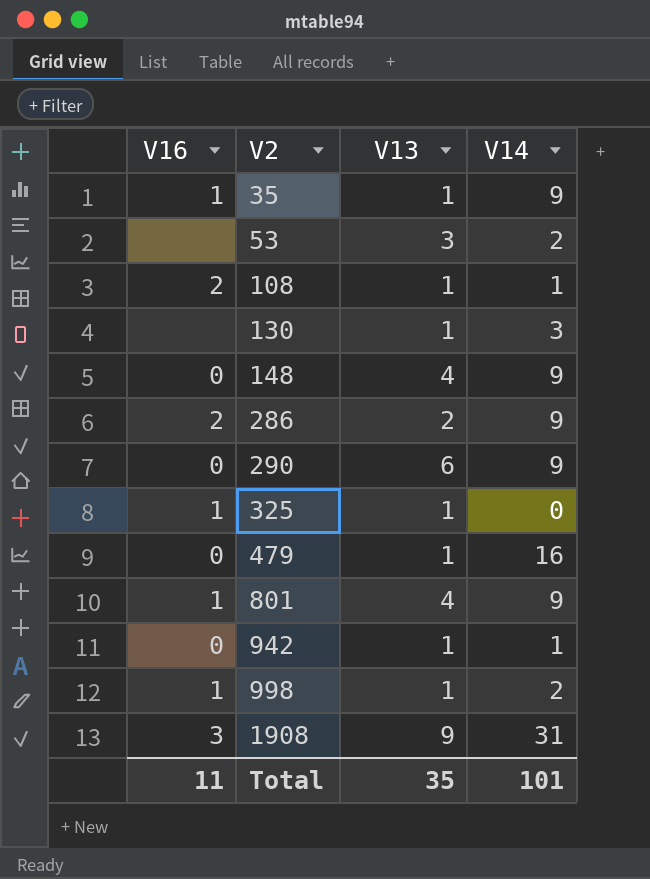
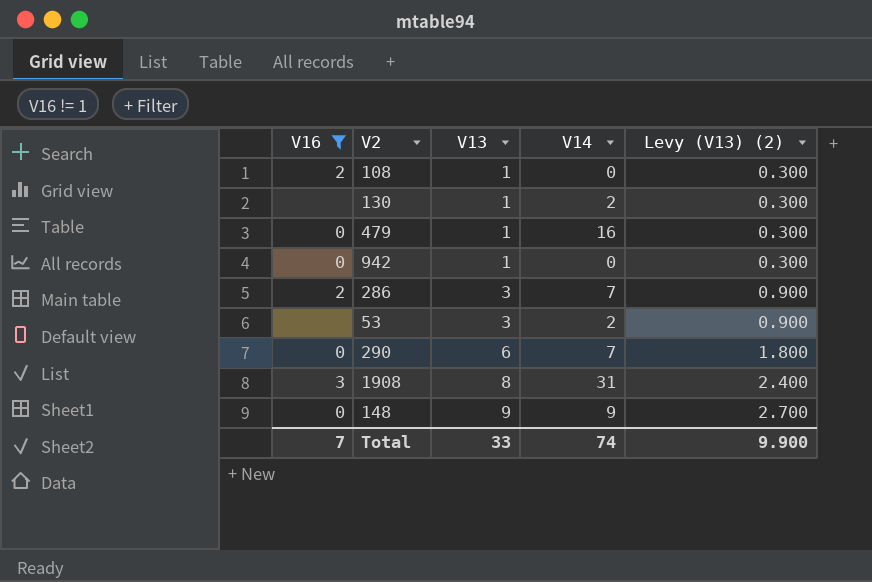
filter: none -> V16 != 1
row order: V2 ascending -> V13 ascending
column Levy (V13) (2) | formula: none -> [V13] * 0.3
108 | V14: 1 -> 0
130 | V14: 3 -> 2
942 | V14: 1 -> 0
286 | V13: 2 -> 3
286 | V14: 9 -> 7
290 | V14: 9 -> 7
1908 | V13: 9 -> 8
148 | V13: 4 -> 9
Total | V16: 11 -> 7
Total | V13: 35 -> 33
Total | V14: 101 -> 74

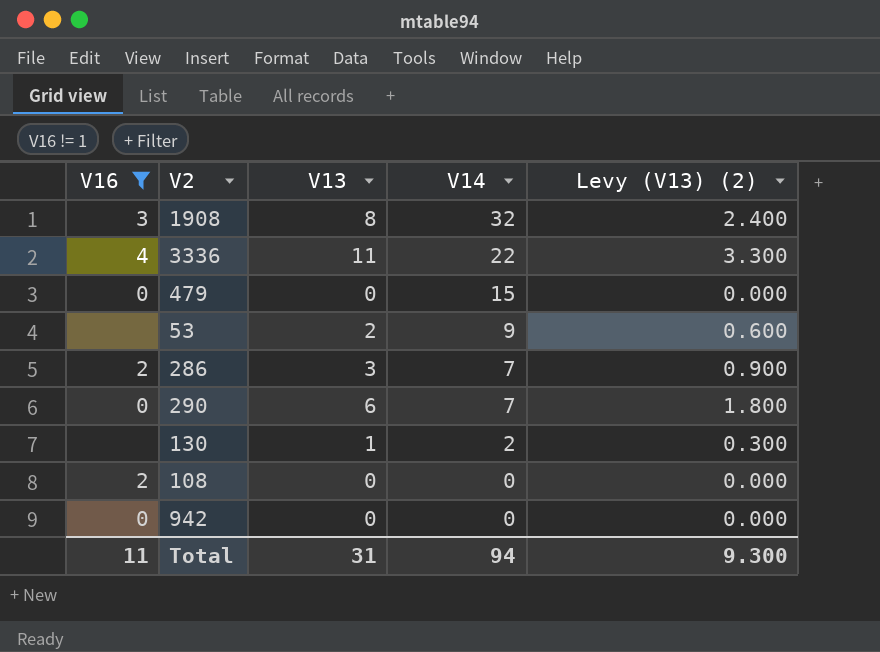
row order: V13 ascending -> V14 descending
row 148: 0 | 9 | 9 | 2.700 -> none
1908 | V14: 31 -> 32
row 3336: none -> 4 | 11 | 22 | 3.300
479 | V13: 1 -> 0
479 | V14: 16 -> 15
479 | Levy (V13) (2): 0.300 -> 0.000
53 | V13: 3 -> 2
53 | V14: 2 -> 9
53 | Levy (V13) (2): 0.900 -> 0.600
108 | V13: 1 -> 0
108 | Levy (V13) (2): 0.300 -> 0.000
942 | V13: 1 -> 0
942 | Levy (V13) (2): 0.300 -> 0.000
Total | V16: 7 -> 11
Total | V13: 33 -> 31
Total | V14: 74 -> 94
Total | Levy (V13) (2): 9.900 -> 9.300

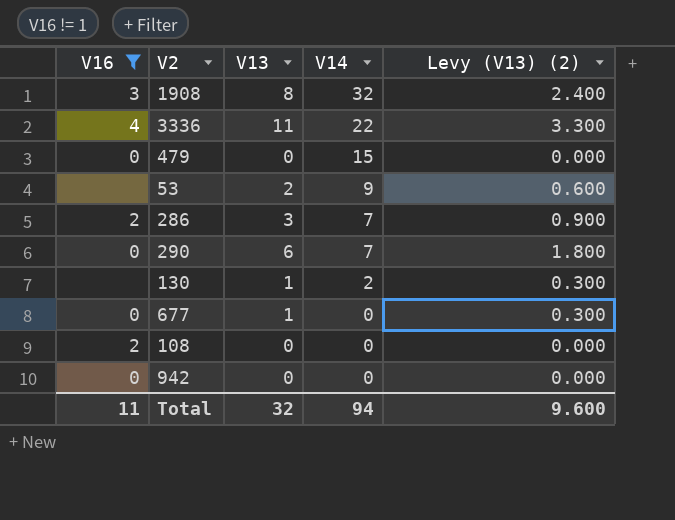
row 677: none -> 0 | 1 | 0 | 0.300
Total | V13: 31 -> 32
Total | Levy (V13) (2): 9.300 -> 9.600

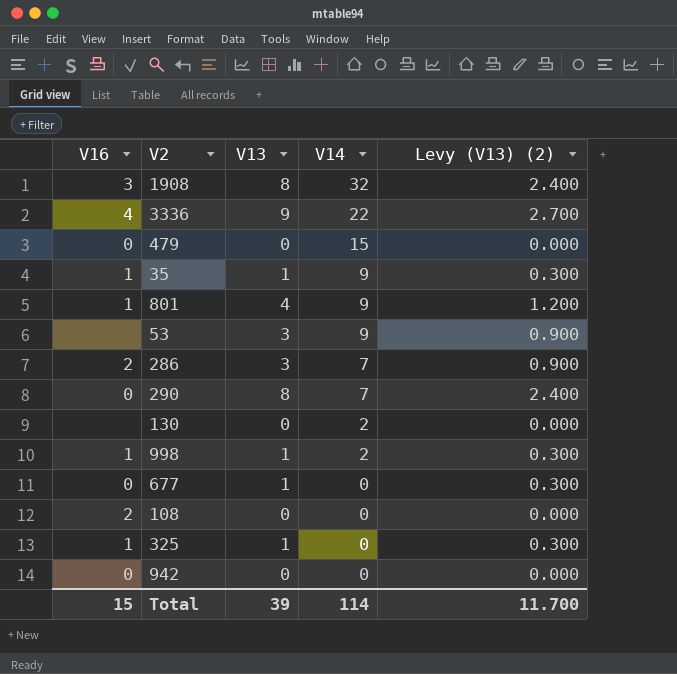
filter: V16 != 1 -> none
3336 | V13: 11 -> 9
3336 | Levy (V13) (2): 3.300 -> 2.700
53 | V13: 2 -> 3
53 | Levy (V13) (2): 0.600 -> 0.900
290 | V13: 6 -> 8
290 | Levy (V13) (2): 1.800 -> 2.400
130 | V13: 1 -> 0
130 | Levy (V13) (2): 0.300 -> 0.000
Total | V16: 11 -> 15
Total | V13: 32 -> 39
Total | V14: 94 -> 114
Total | Levy (V13) (2): 9.600 -> 11.700

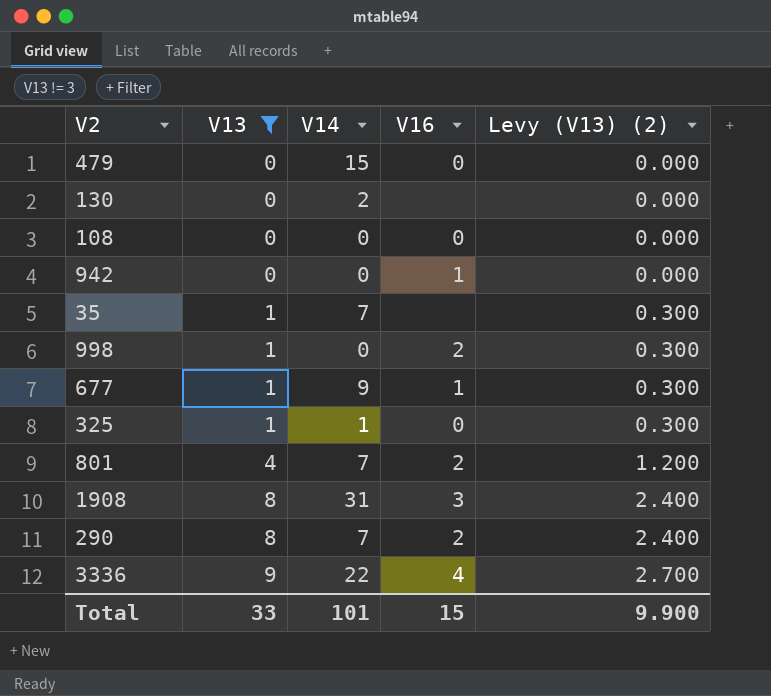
filter: none -> V13 != 3
row order: V14 descending -> V13 ascending
column V16 | position: 1 -> 4
108 | V16: 2 -> 0
942 | V16: 0 -> 1
35 | V14: 9 -> 7
35 | V16: 1 -> none
998 | V14: 2 -> 0
998 | V16: 1 -> 2
677 | V14: 0 -> 9
677 | V16: 0 -> 1
325 | V14: 0 -> 1
325 | V16: 1 -> 0
801 | V14: 9 -> 7
801 | V16: 1 -> 2
1908 | V14: 32 -> 31
290 | V16: 0 -> 2
Total | V13: 39 -> 33
Total | V14: 114 -> 101
Total | Levy (V13) (2): 11.700 -> 9.900

